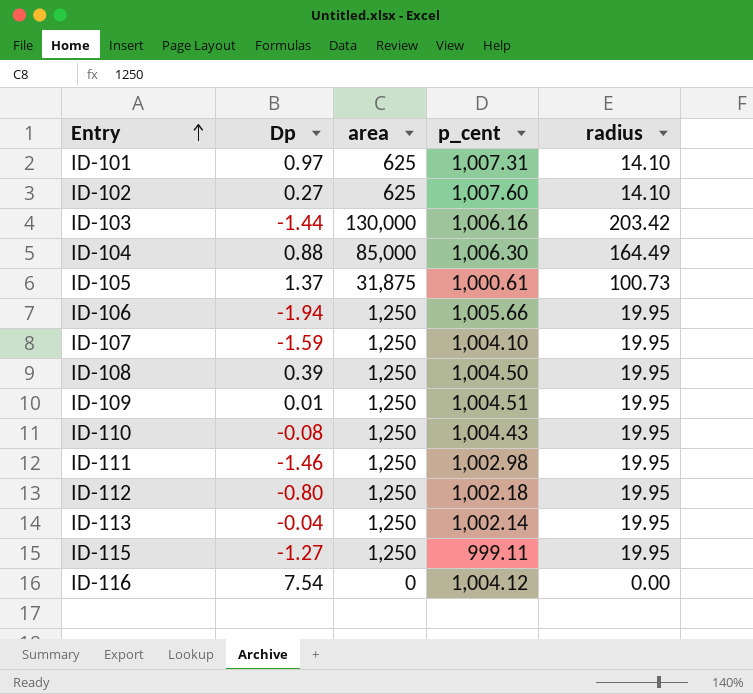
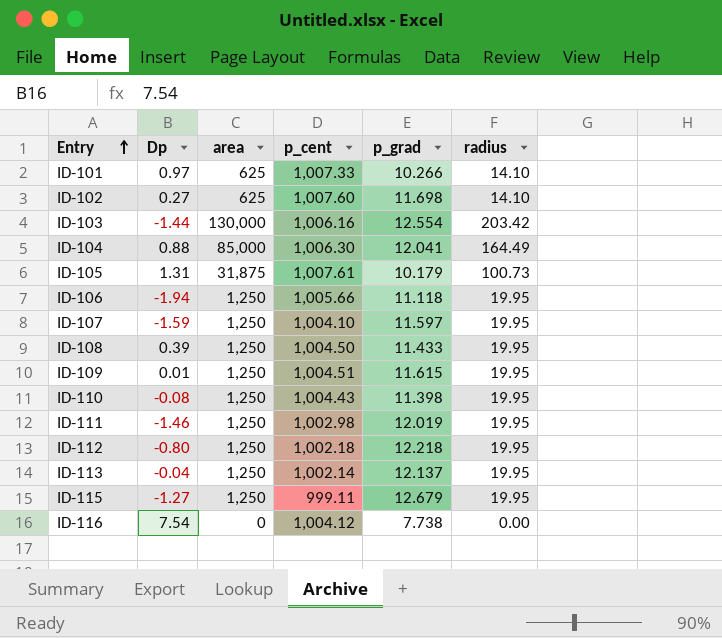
column p_grad | position: none -> 5
ID-101 | p_cent: 1,007.31 -> 1,007.33
ID-105 | Dp: 1.37 -> 1.31
ID-105 | p_cent: 1,000.61 -> 1,007.61

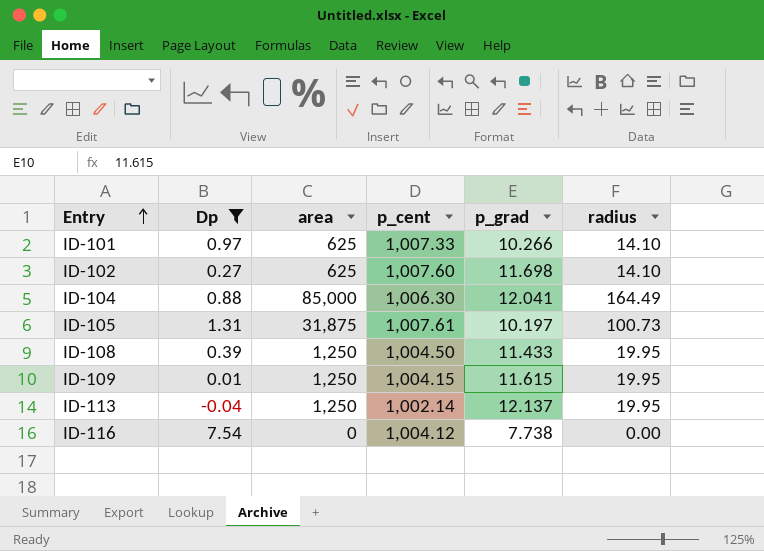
filter: none -> Dp >= -0.04
ID-105 | p_grad: 10.179 -> 10.197
ID-109 | p_cent: 1,004.51 -> 1,004.15

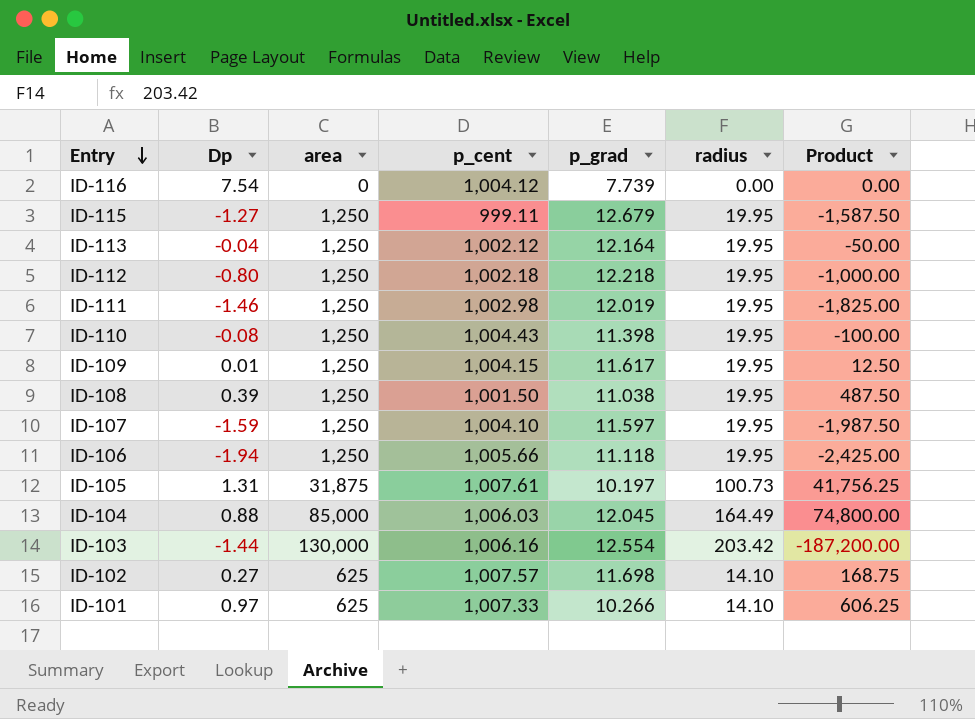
filter: Dp >= -0.04 -> none
row order: Entry ascending -> Entry descending
column Product | formula: none -> [Dp] * [area]
ID-116 | p_grad: 7.738 -> 7.739
ID-113 | p_cent: 1,002.14 -> 1,002.12
ID-113 | p_grad: 12.137 -> 12.164
ID-109 | p_grad: 11.615 -> 11.617
ID-108 | p_cent: 1,004.50 -> 1,001.50
ID-108 | p_grad: 11.433 -> 11.038
ID-104 | p_cent: 1,006.30 -> 1,006.03
ID-104 | p_grad: 12.041 -> 12.045
ID-102 | p_cent: 1,007.60 -> 1,007.57

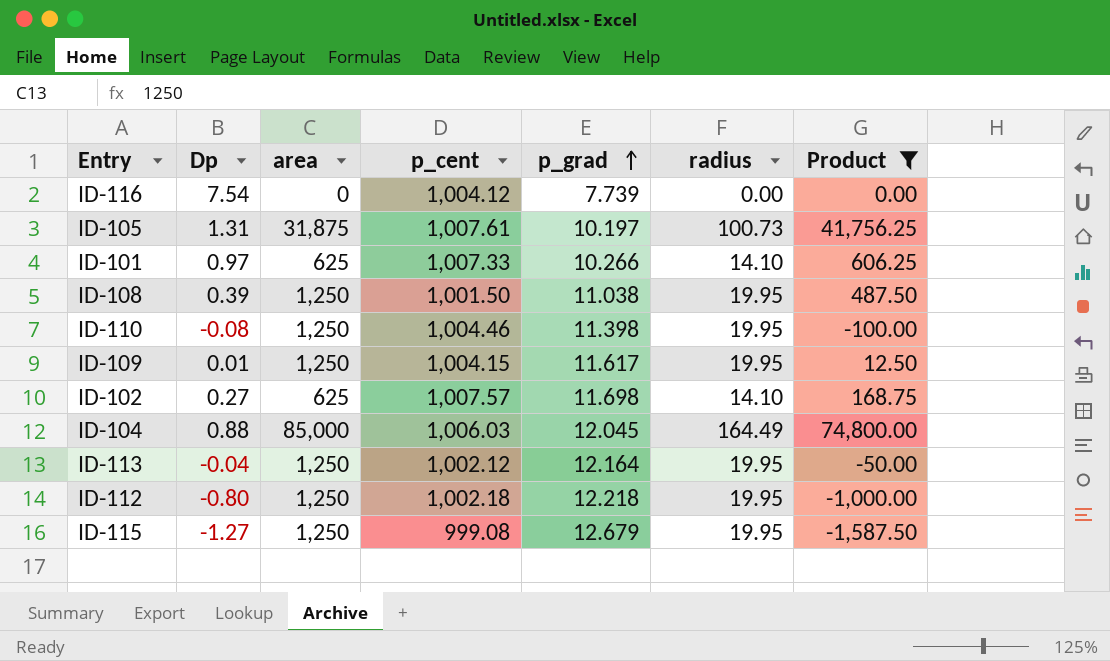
filter: none -> Product >= -1,587.50
row order: Entry descending -> p_grad ascending
ID-110 | p_cent: 1,004.43 -> 1,004.46
ID-115 | p_cent: 999.11 -> 999.08

